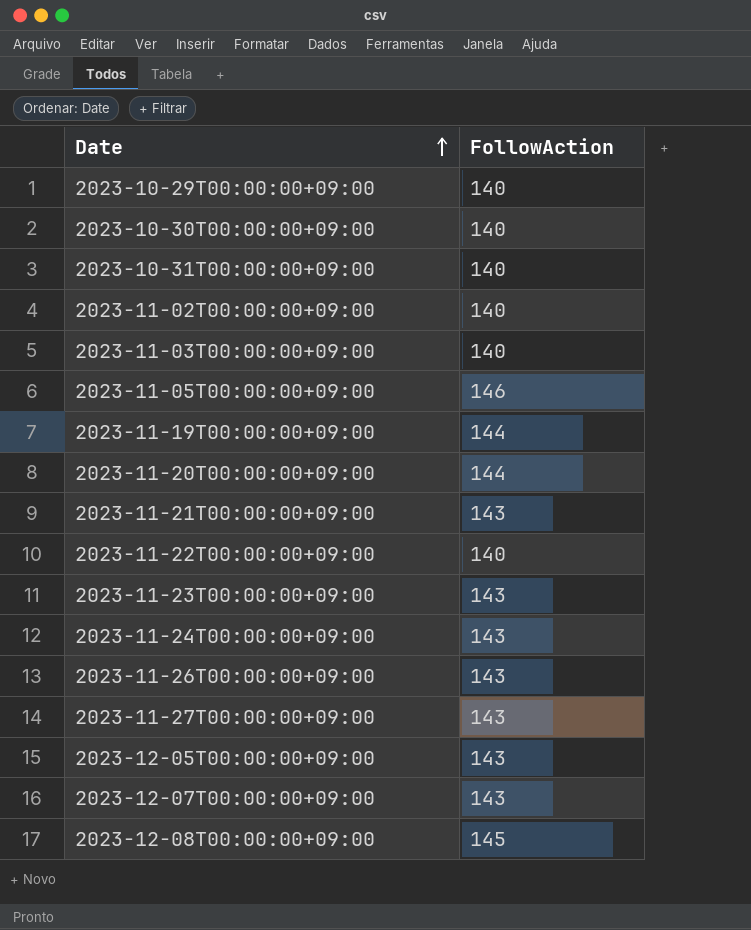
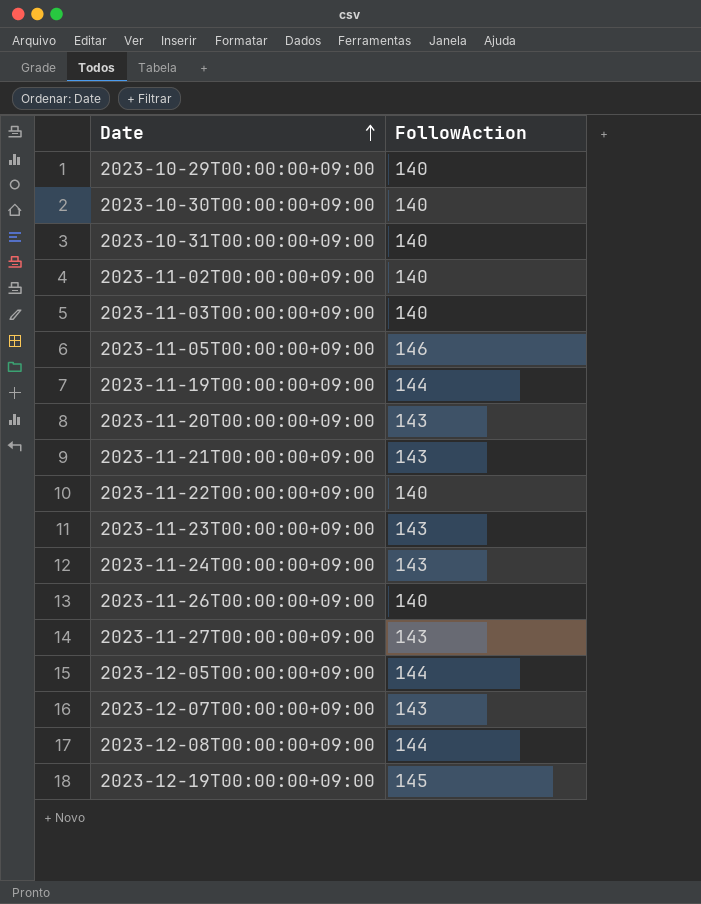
2023-11-20T00:00:00+09:00 | FollowAction: 144 -> 143
2023-11-26T00:00:00+09:00 | FollowAction: 143 -> 140
2023-12-05T00:00:00+09:00 | FollowAction: 143 -> 144
2023-12-08T00:00:00+09:00 | FollowAction: 145 -> 144
row 2023-12-19T00:00:00+09:00: none -> 145

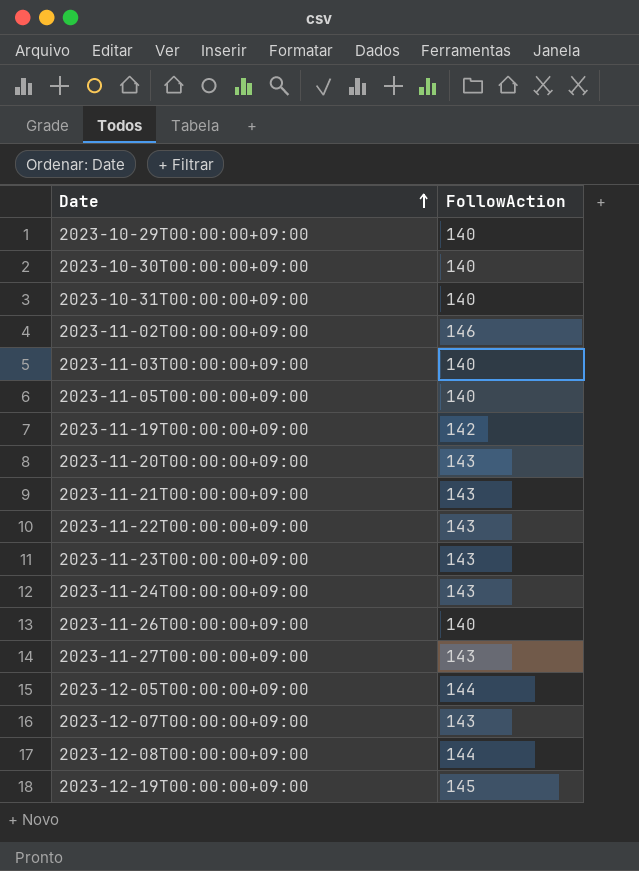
2023-11-02T00:00:00+09:00 | FollowAction: 140 -> 146
2023-11-05T00:00:00+09:00 | FollowAction: 146 -> 140
2023-11-19T00:00:00+09:00 | FollowAction: 144 -> 142
2023-11-22T00:00:00+09:00 | FollowAction: 140 -> 143

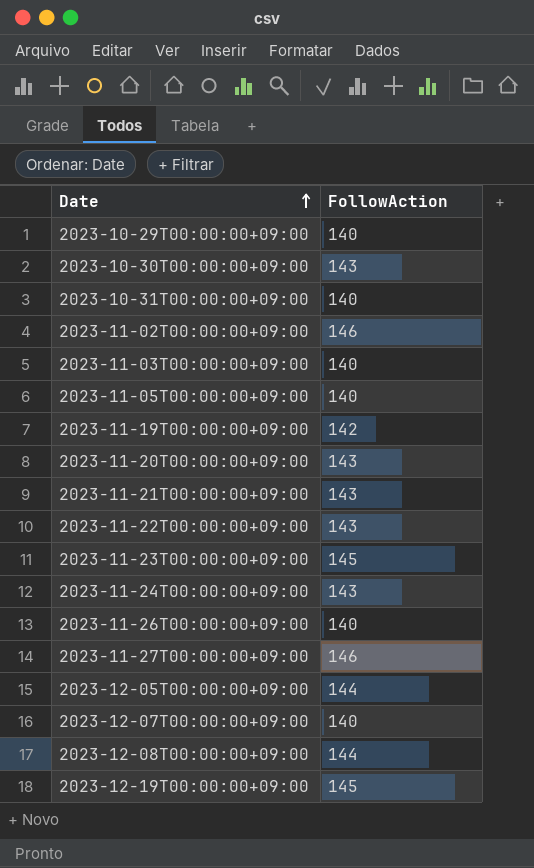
2023-10-30T00:00:00+09:00 | FollowAction: 140 -> 143
2023-11-23T00:00:00+09:00 | FollowAction: 143 -> 145
2023-11-27T00:00:00+09:00 | FollowAction: 143 -> 146
2023-12-07T00:00:00+09:00 | FollowAction: 143 -> 140

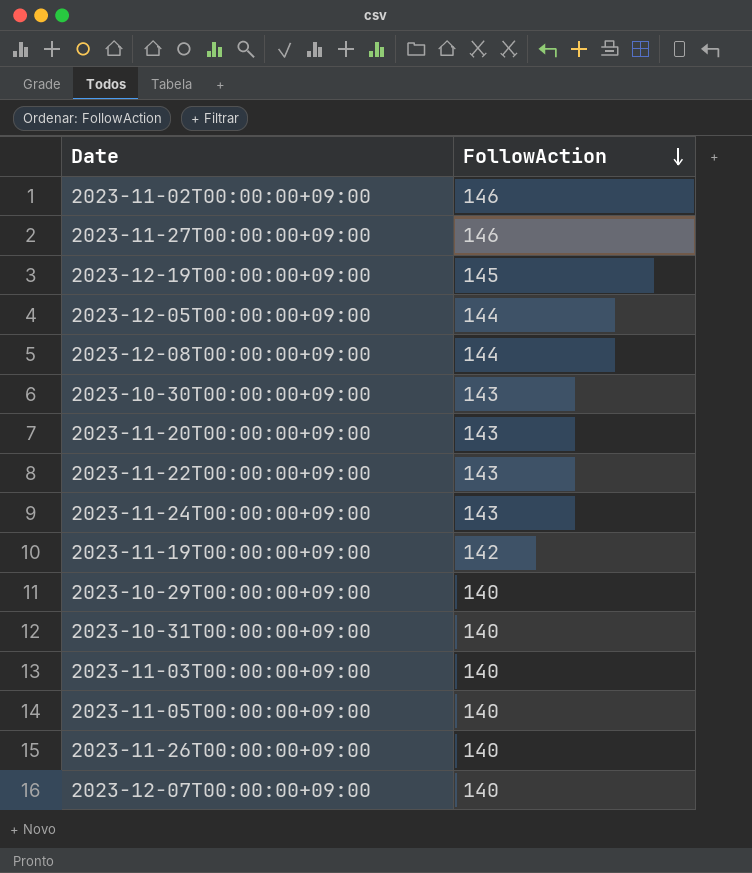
row order: Date ascending -> FollowAction descending
row 2023-11-21T00:00:00+09:00: 143 -> none
row 2023-11-23T00:00:00+09:00: 145 -> none

